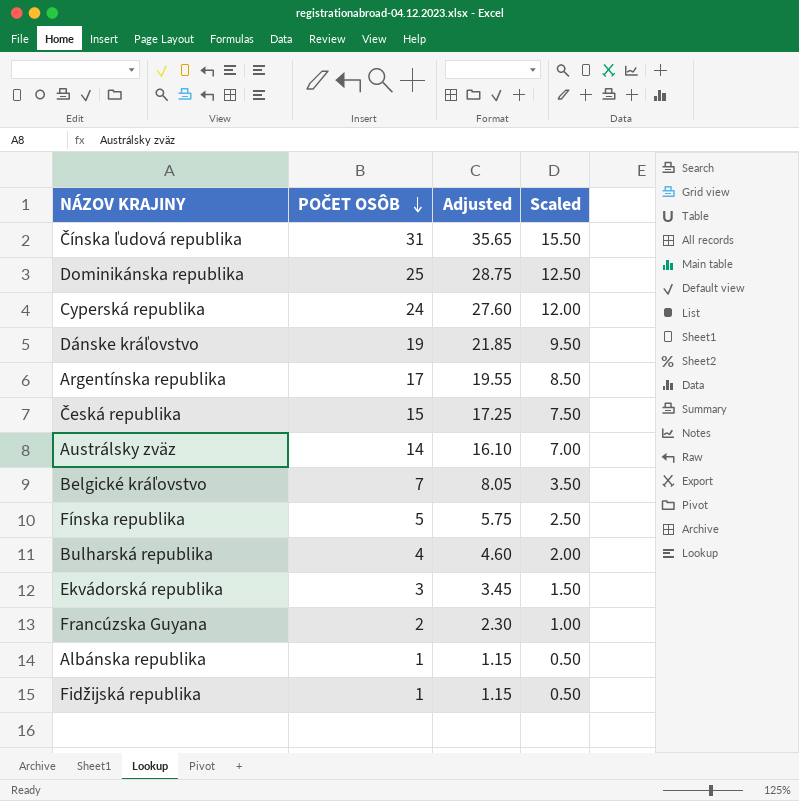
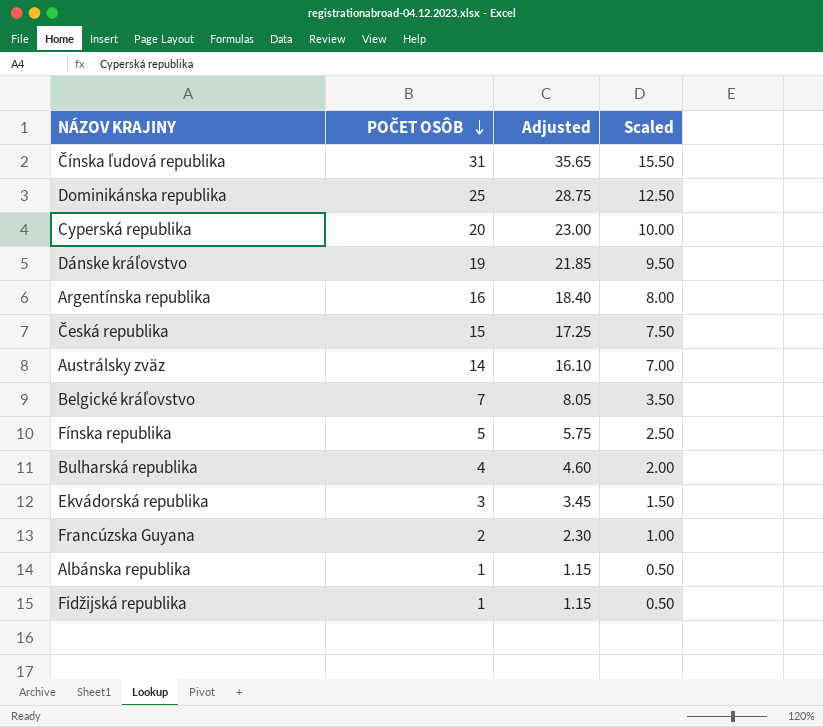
Cyperská republika | POČET OSÔB: 24 -> 20
Cyperská republika | Adjusted: 27.60 -> 23.00
Cyperská republika | Scaled: 12.00 -> 10.00
Argentínska republika | POČET OSÔB: 17 -> 16
Argentínska republika | Adjusted: 19.55 -> 18.40
Argentínska republika | Scaled: 8.50 -> 8.00

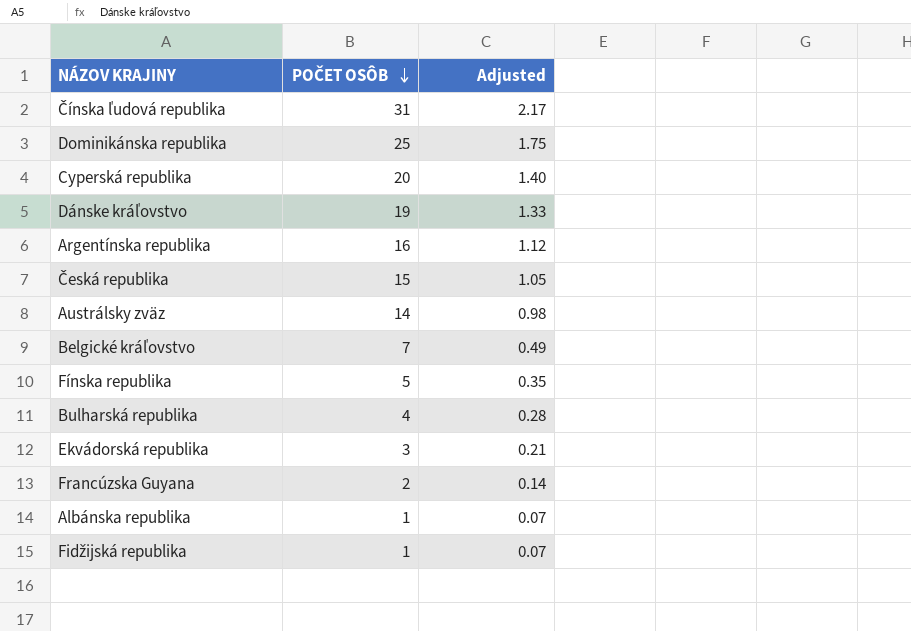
column Scaled | formula: [POČET OSÔB] * 0.5 -> none
column Adjusted | formula: [POČET OSÔB] * 1.15 -> [POČET OSÔB] * 0.07

